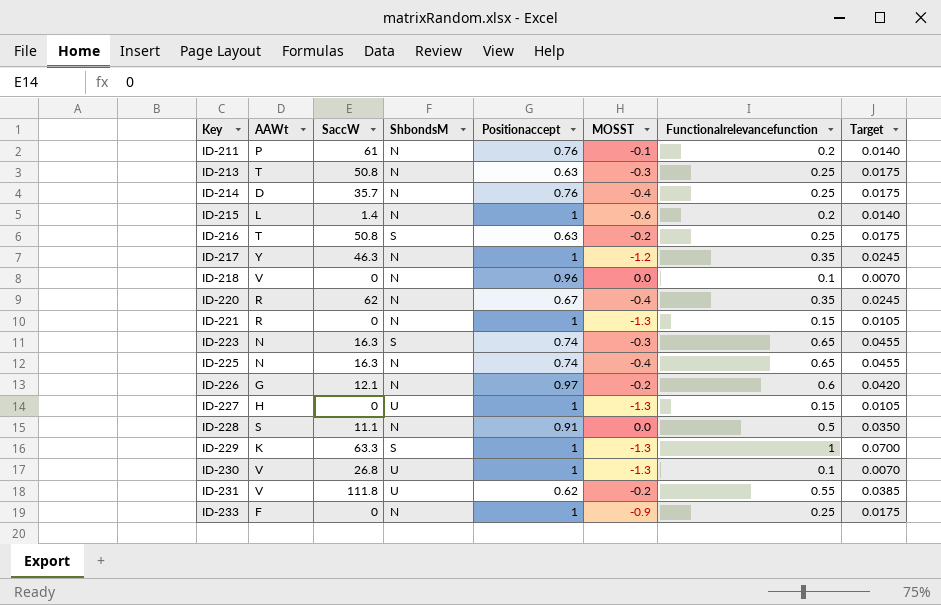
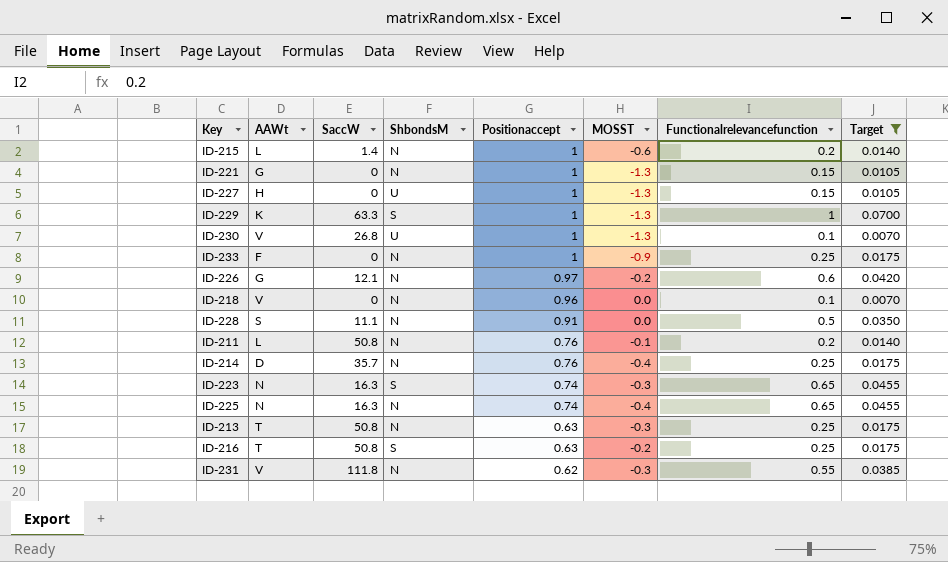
filter: none -> Target != 0.0245
row order: Key ascending -> Positionaccept descending
ID-221 | AAWt: R -> G
ID-211 | AAWt: P -> L
ID-211 | SaccW: 61 -> 50.8
ID-231 | ShbondsM: U -> N
ID-231 | MOSST: -0.2 -> -0.3

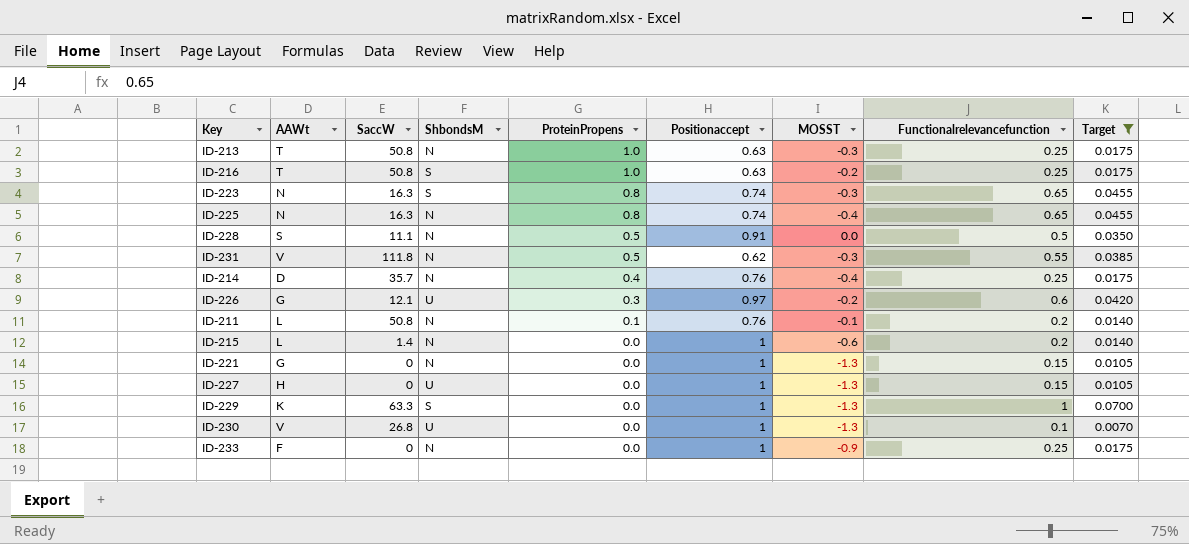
row order: Positionaccept descending -> ProteinPropens descending
column ProteinPropens | position: none -> 5
row ID-218: V | 0 | N | 0.96 | 0.0 | 0.1 | 0.0070 -> none
ID-226 | ShbondsM: N -> U

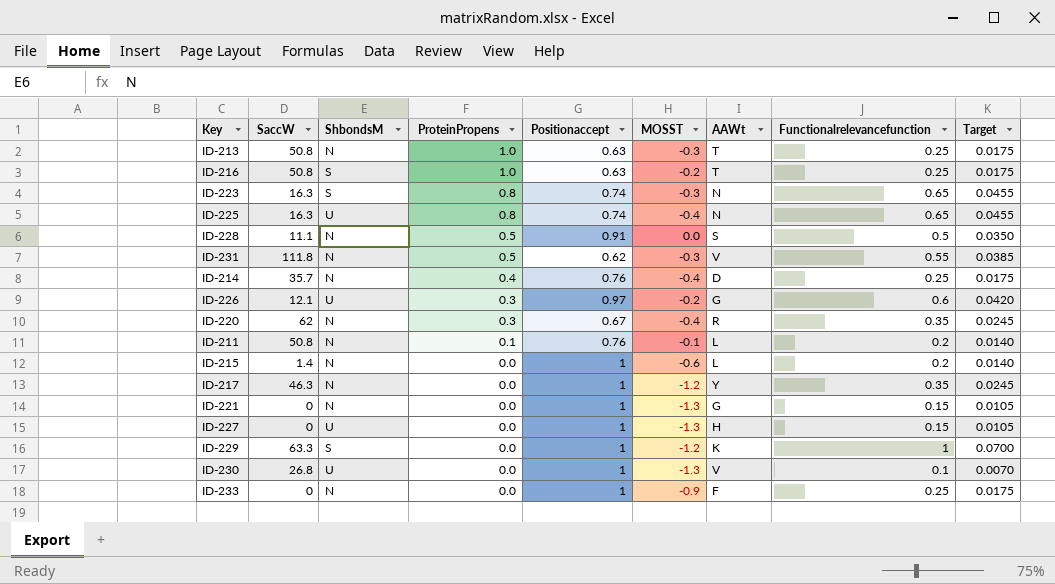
filter: Target != 0.0245 -> none
column AAWt | position: 2 -> 7
ID-225 | ShbondsM: N -> U
ID-229 | MOSST: -1.3 -> -1.2

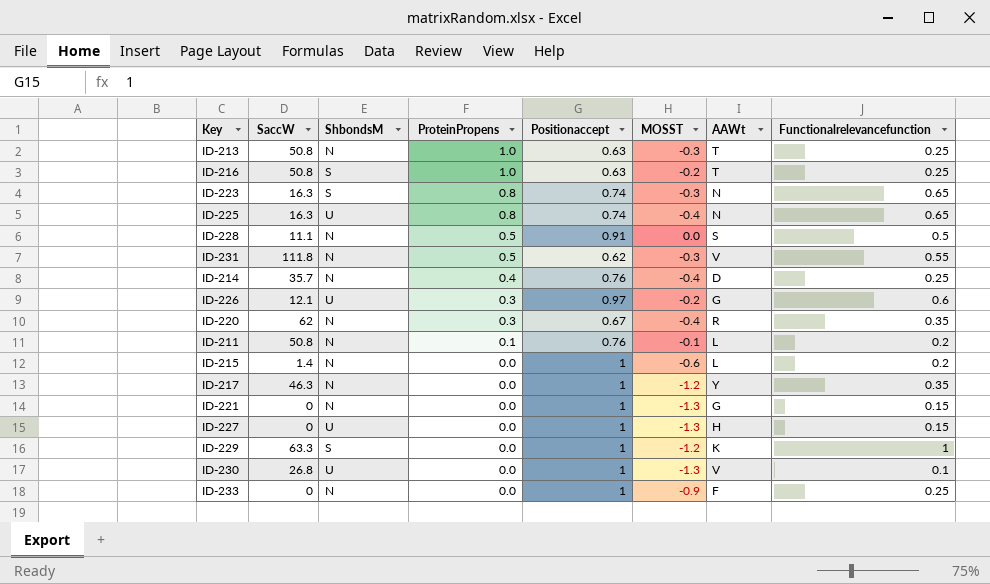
column Target | formula: [Functionalrelevancefunction] * 0.07 -> none

